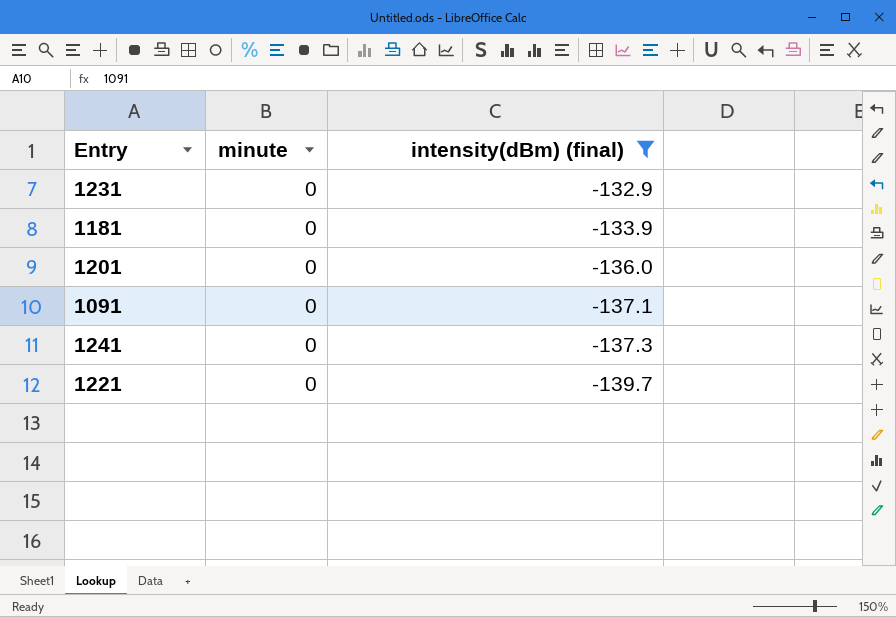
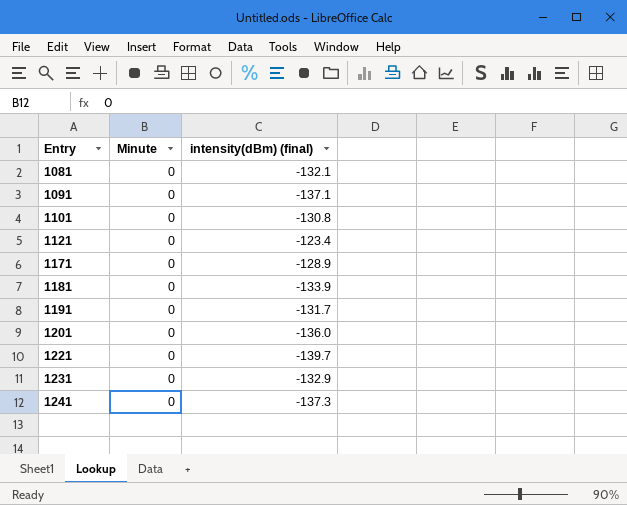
filter: intensity(dBm) (final) <= -132.9 -> none
row order: intensity(dBm) (final) descending -> Entry ascending
column name: minute -> Minute

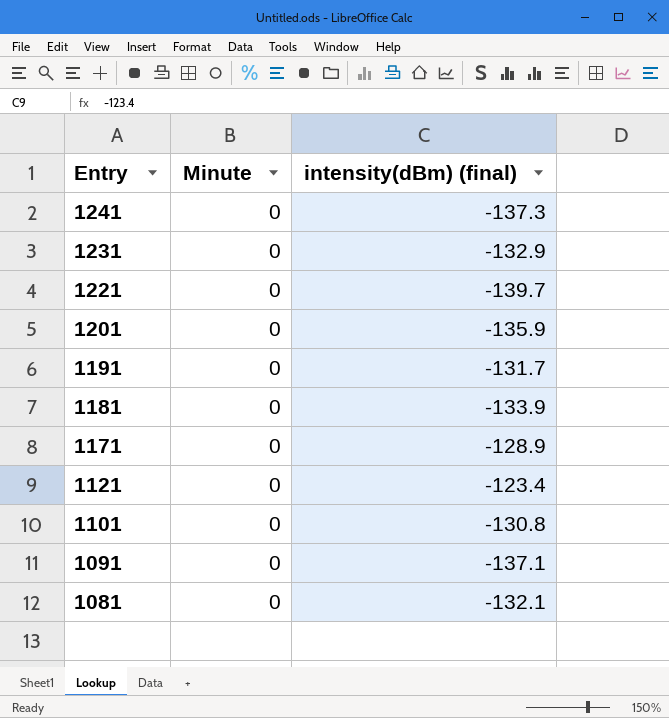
row order: Entry ascending -> Entry descending
1201 | intensity(dBm) (final): -136.0 -> -135.9

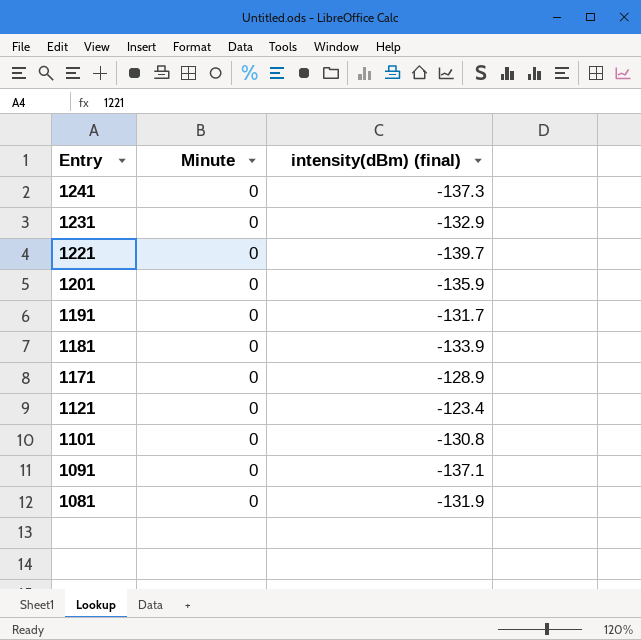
1081 | intensity(dBm) (final): -132.1 -> -131.9

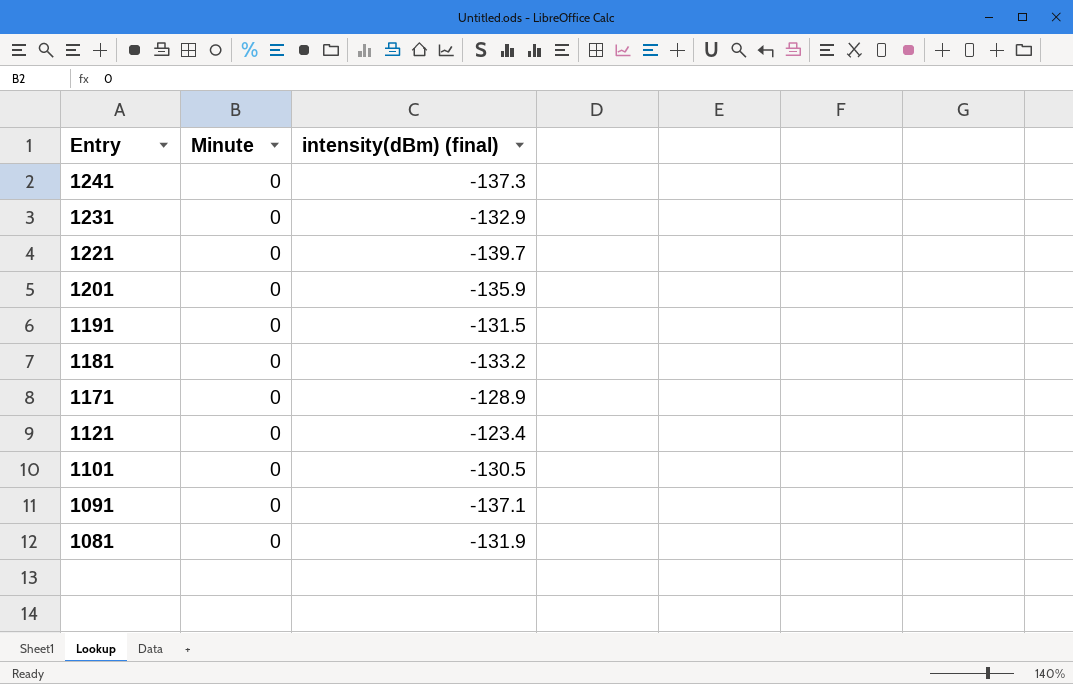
1191 | intensity(dBm) (final): -131.7 -> -131.5
1181 | intensity(dBm) (final): -133.9 -> -133.2
1101 | intensity(dBm) (final): -130.8 -> -130.5

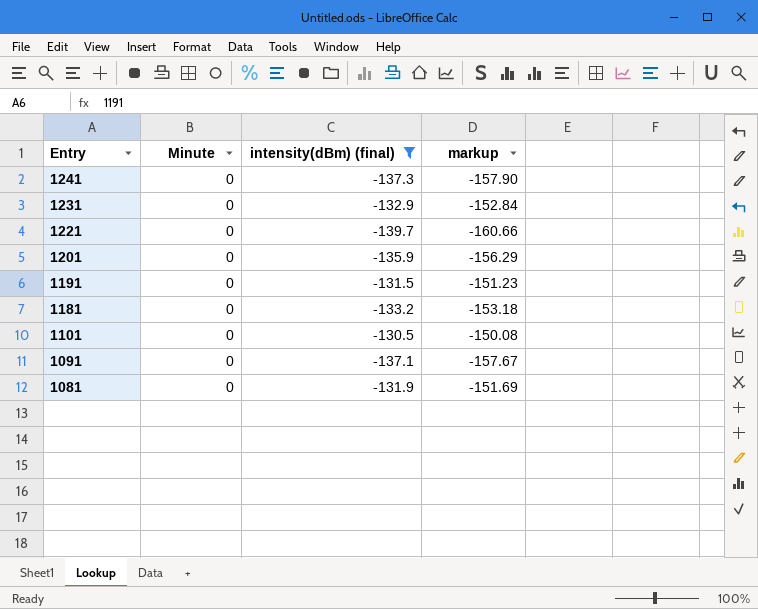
filter: none -> intensity(dBm) (final) <= -130.5
column markup | formula: none -> [intensity(dBm) (final)] * 1.15

